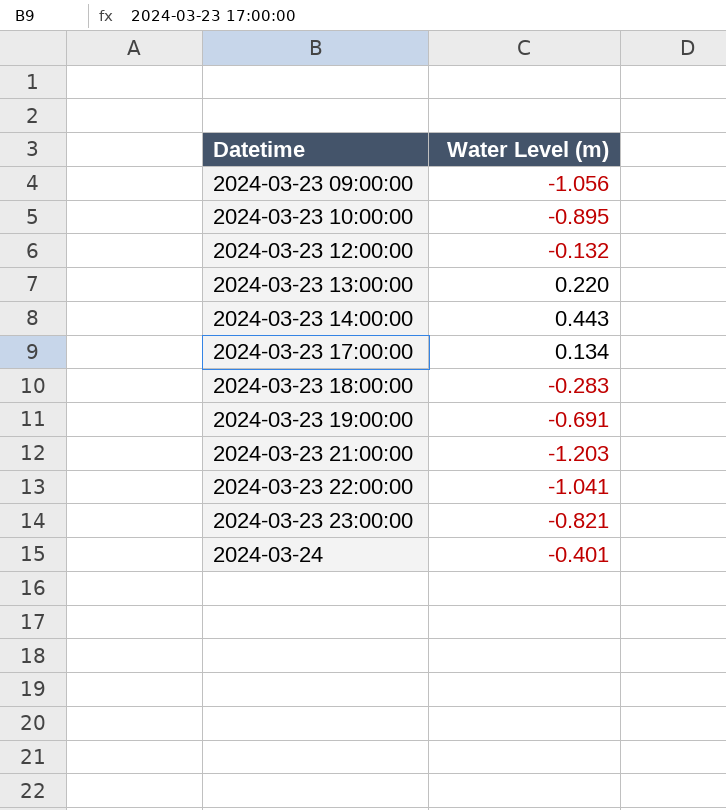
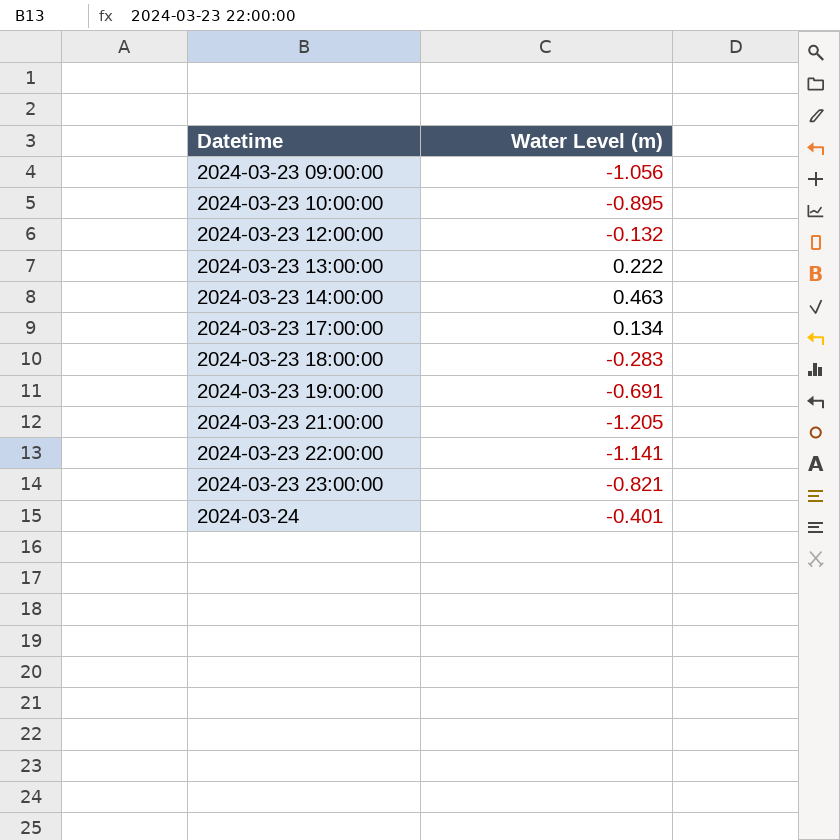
2024-03-23 13:00:00 | Water Level (m): 0.220 -> 0.222
2024-03-23 14:00:00 | Water Level (m): 0.443 -> 0.463
2024-03-23 21:00:00 | Water Level (m): -1.203 -> -1.205
2024-03-23 22:00:00 | Water Level (m): -1.041 -> -1.141

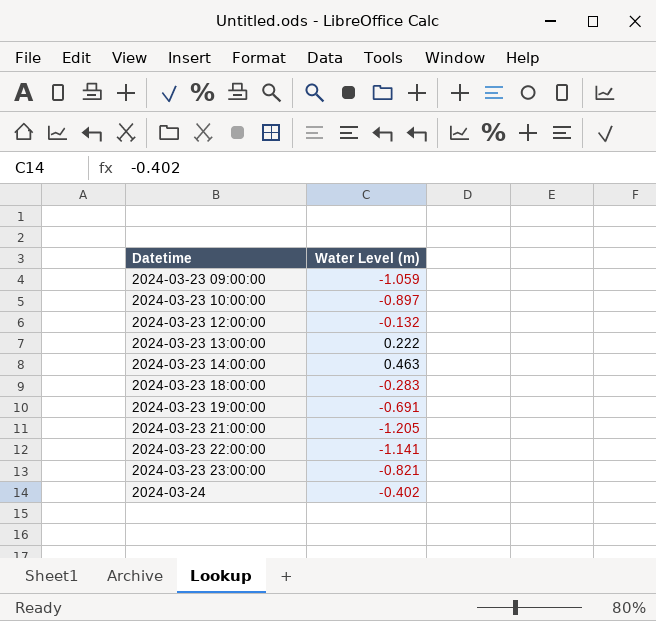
row 2024-03-23 17:00:00: 0.134 -> none
2024-03-23 09:00:00 | Water Level (m): -1.056 -> -1.059
2024-03-23 10:00:00 | Water Level (m): -0.895 -> -0.897
2024-03-24 | Water Level (m): -0.401 -> -0.402

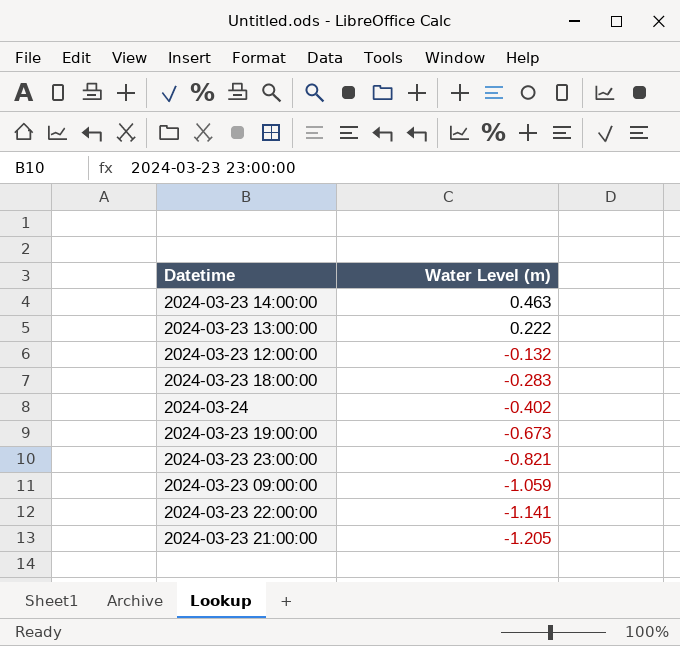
row order: Datetime ascending -> Water Level (m) descending
row 2024-03-23 10:00:00: -0.897 -> none
2024-03-23 19:00:00 | Water Level (m): -0.691 -> -0.673

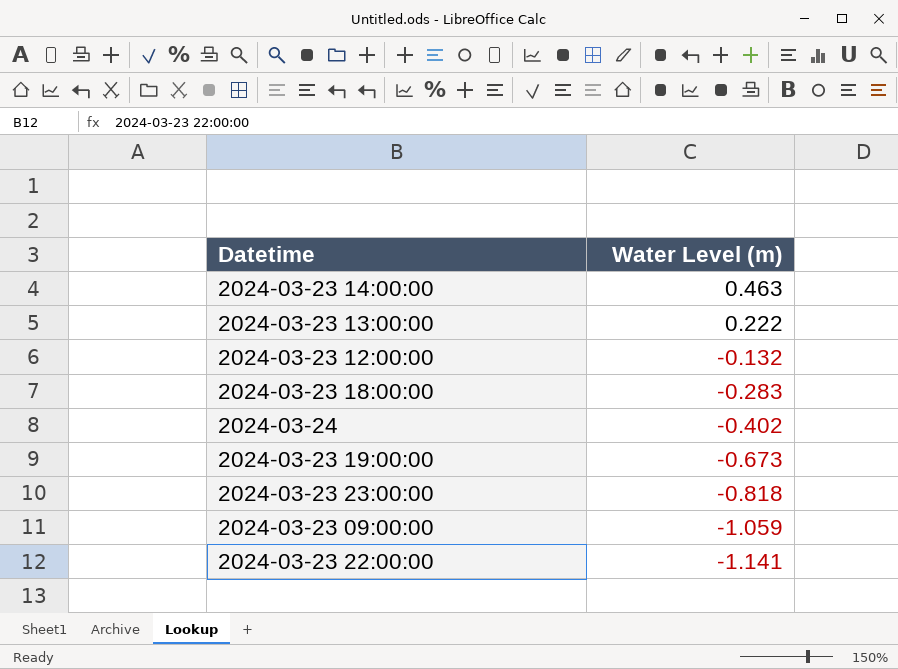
row 2024-03-23 21:00:00: -1.205 -> none
2024-03-23 23:00:00 | Water Level (m): -0.821 -> -0.818

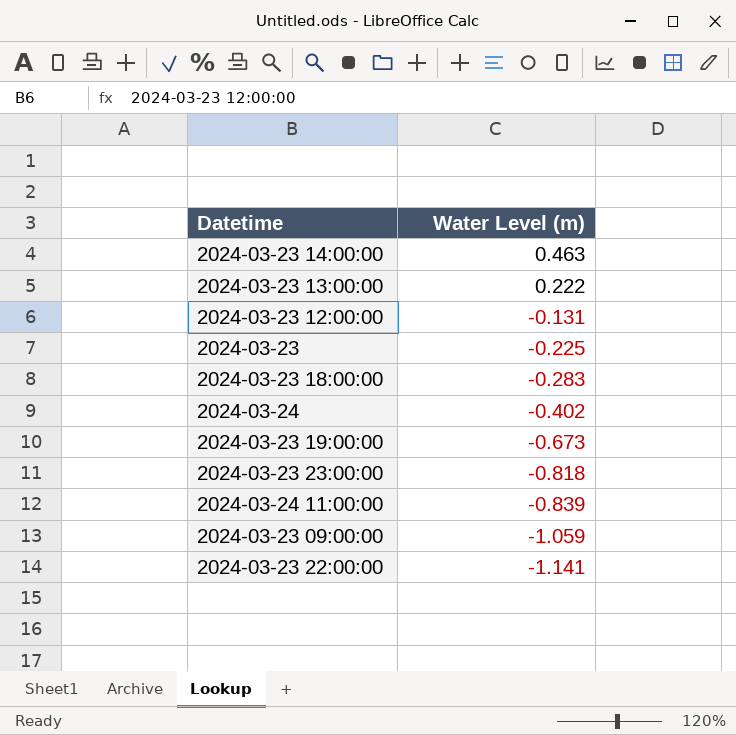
2024-03-23 12:00:00 | Water Level (m): -0.132 -> -0.131
row 2024-03-23: none -> -0.225
row 2024-03-24 11:00:00: none -> -0.839

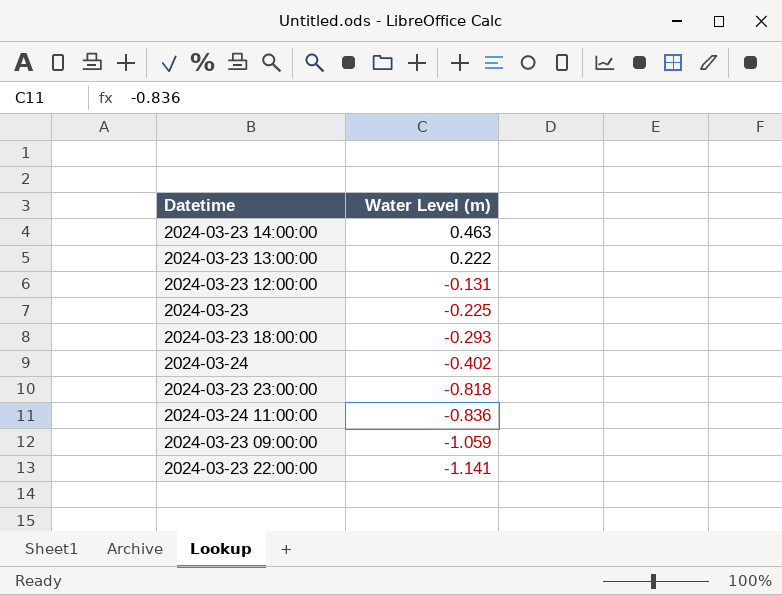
row 2024-03-23 19:00:00: -0.673 -> none
2024-03-23 18:00:00 | Water Level (m): -0.283 -> -0.293
2024-03-24 11:00:00 | Water Level (m): -0.839 -> -0.836

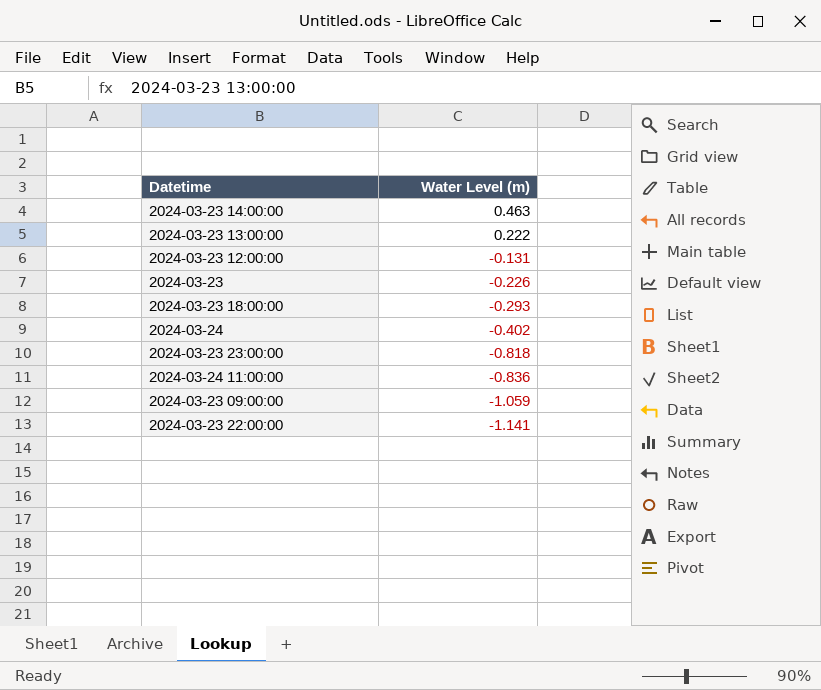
2024-03-23 | Water Level (m): -0.225 -> -0.226

